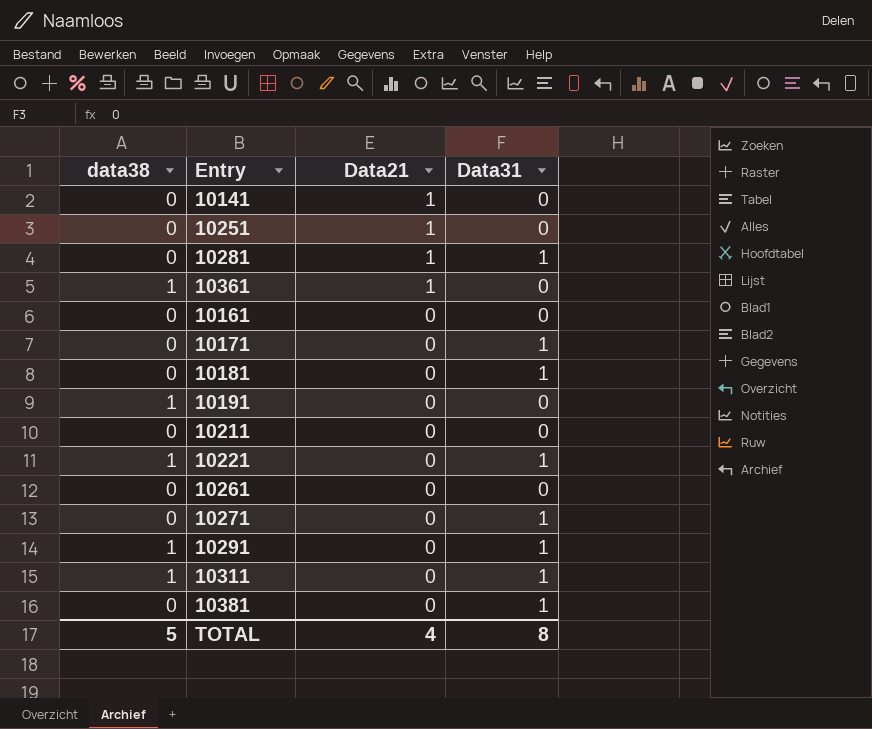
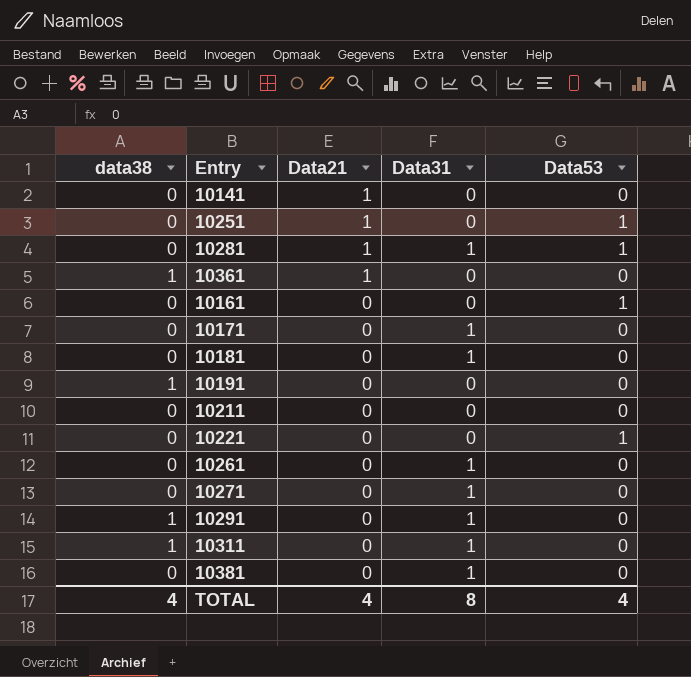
column Data53 | position: none -> 5
10221 | data38: 1 -> 0
10221 | Data31: 1 -> 0
10261 | Data31: 0 -> 1
TOTAL | data38: 5 -> 4

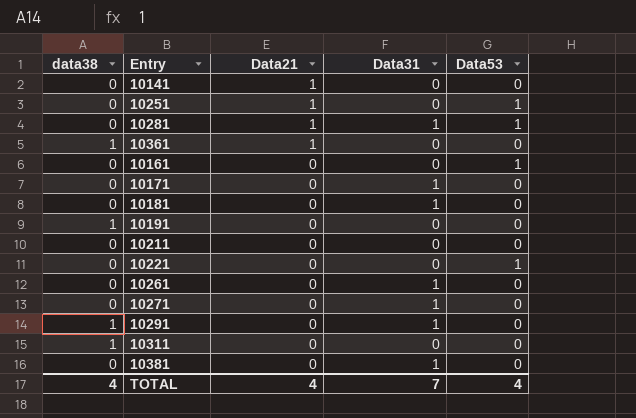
10311 | Data31: 1 -> 0
TOTAL | Data31: 8 -> 7

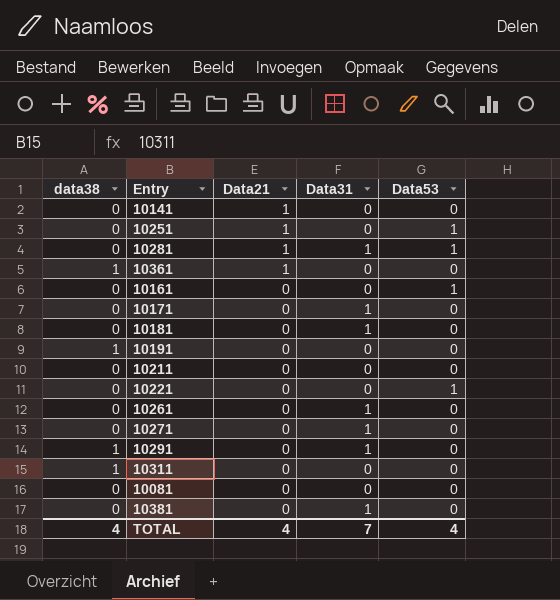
row 10081: none -> 0 | 0 | 0 | 0

